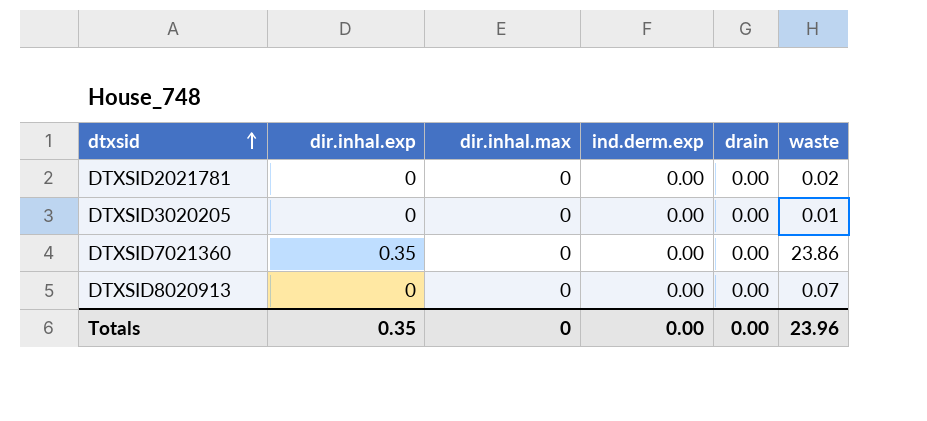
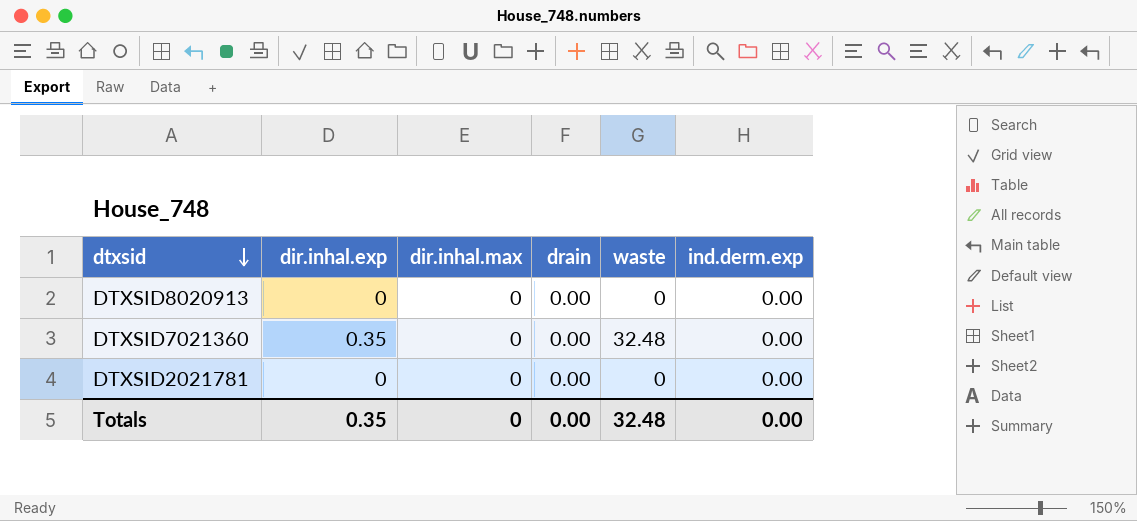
row order: dtxsid ascending -> dtxsid descending
column ind.derm.exp | position: 4 -> 6
row DTXSID3020205: 0 | 0 | 0.00 | 0.00 | 0.01 -> none
DTXSID8020913 | waste: 0.07 -> 0
DTXSID7021360 | waste: 23.86 -> 32.48
DTXSID2021781 | waste: 0.02 -> 0
Totals | waste: 23.96 -> 32.48

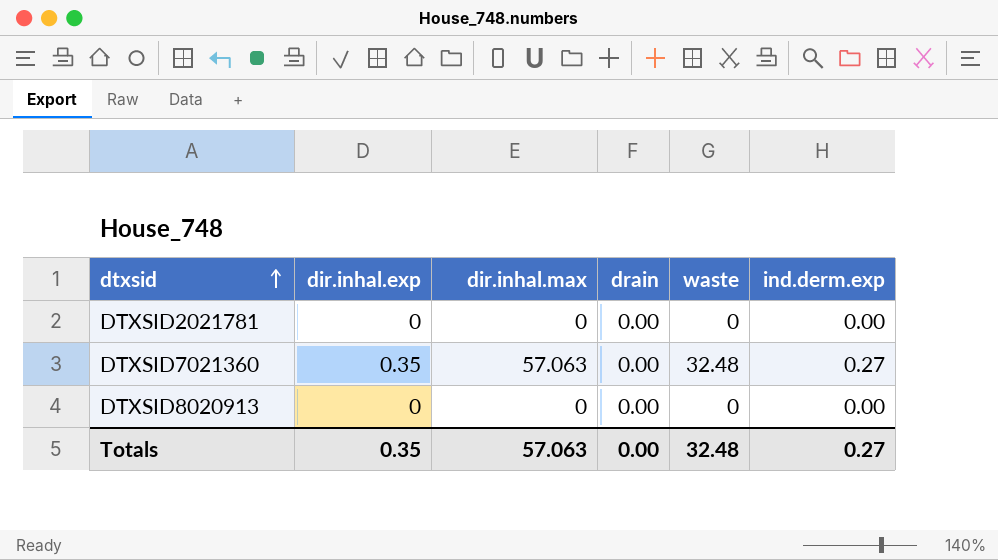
row order: dtxsid descending -> dtxsid ascending
DTXSID7021360 | dir.inhal.max: 0 -> 57.063
DTXSID7021360 | ind.derm.exp: 0.00 -> 0.27
Totals | dir.inhal.max: 0 -> 57.063
Totals | ind.derm.exp: 0.00 -> 0.27

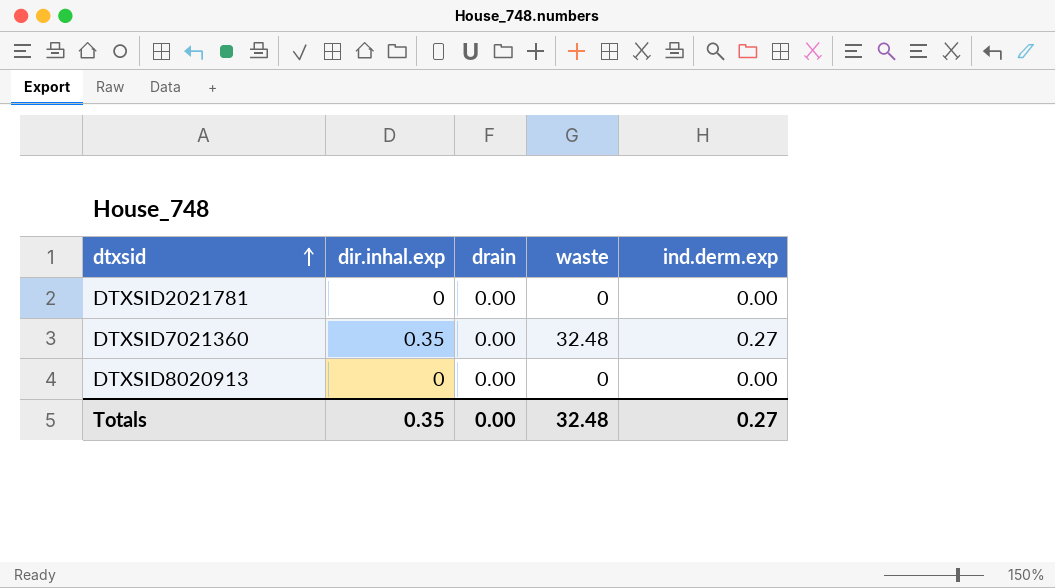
column dir.inhal.max | position: 3 -> none

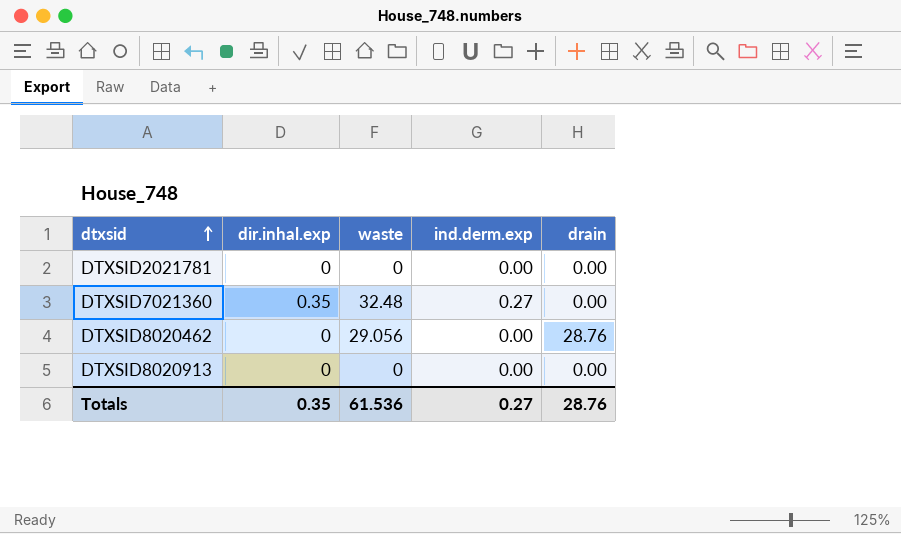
column drain | position: 3 -> 5
row DTXSID8020462: none -> 0 | 29.056 | 0.00 | 28.76
Totals | waste: 32.48 -> 61.536
Totals | drain: 0.00 -> 28.76

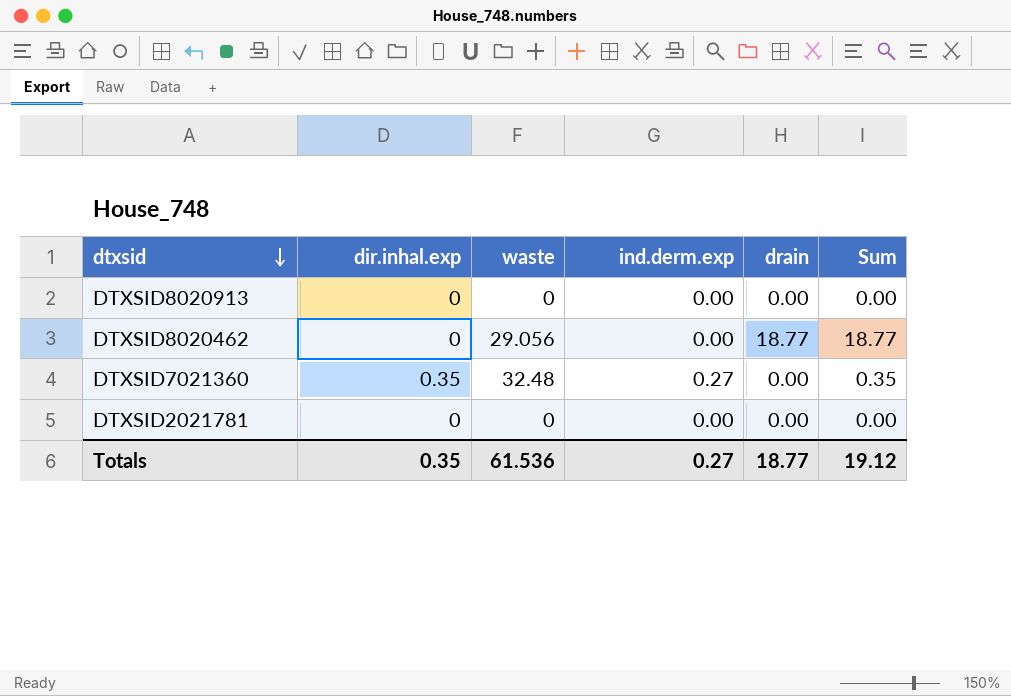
row order: dtxsid ascending -> dtxsid descending
column Sum | formula: none -> [dir.inhal.exp] + [drain]
DTXSID8020462 | drain: 28.76 -> 18.77
Totals | drain: 28.76 -> 18.77

